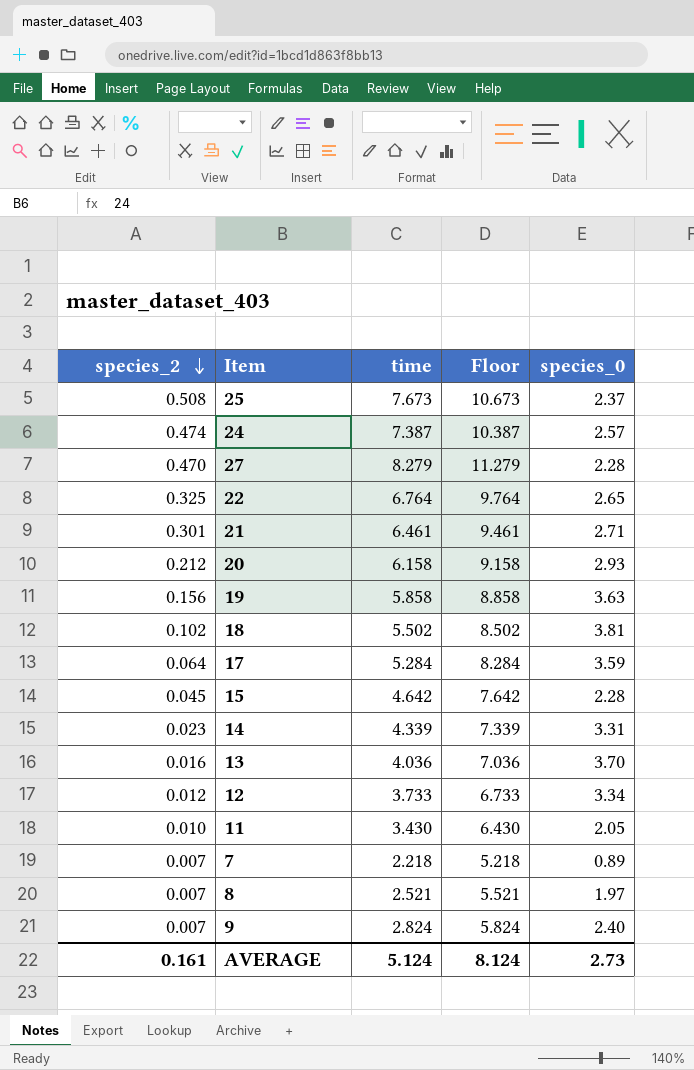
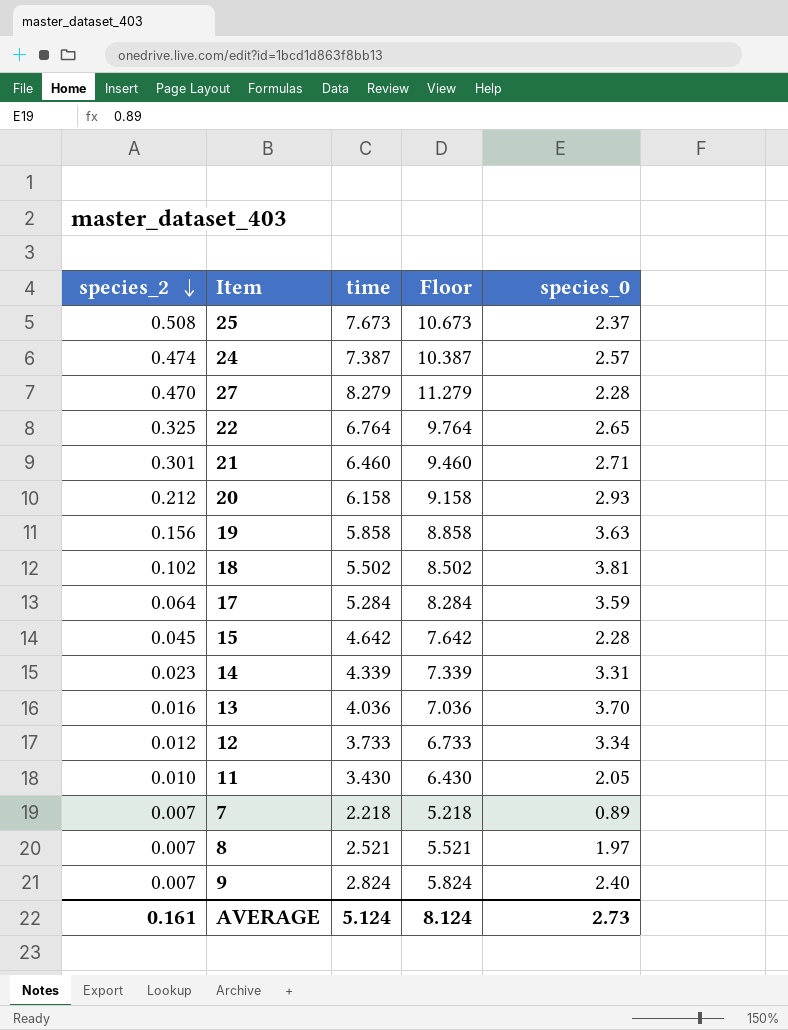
21 | time: 6.461 -> 6.460
21 | Floor: 9.461 -> 9.460

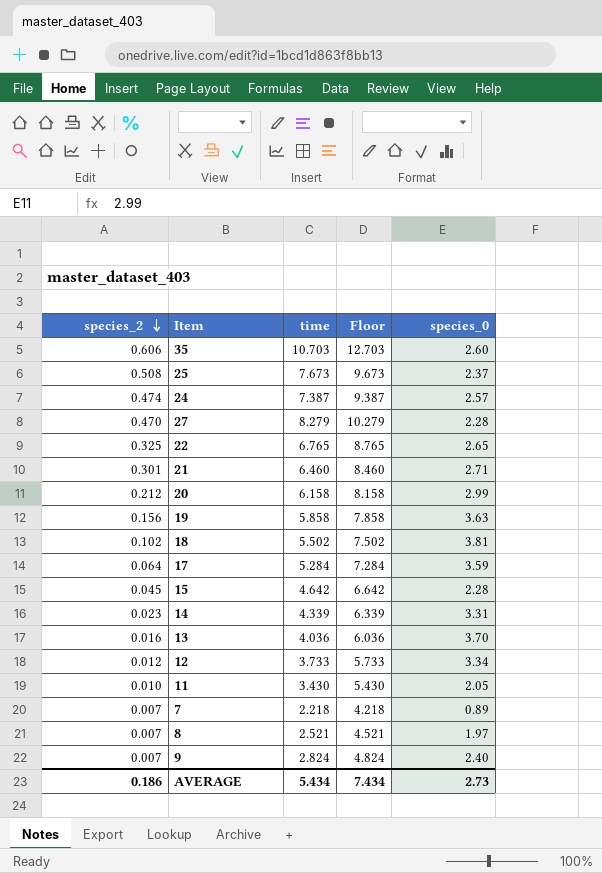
column Floor | formula: [time] + 3 -> [time] + 2
row 35: none -> 0.606 | 10.703 | 12.703 | 2.60
22 | time: 6.764 -> 6.765
20 | species_0: 2.93 -> 2.99
AVERAGE | species_2: 0.161 -> 0.186
AVERAGE | time: 5.124 -> 5.434
AVERAGE | Floor: 8.124 -> 7.434

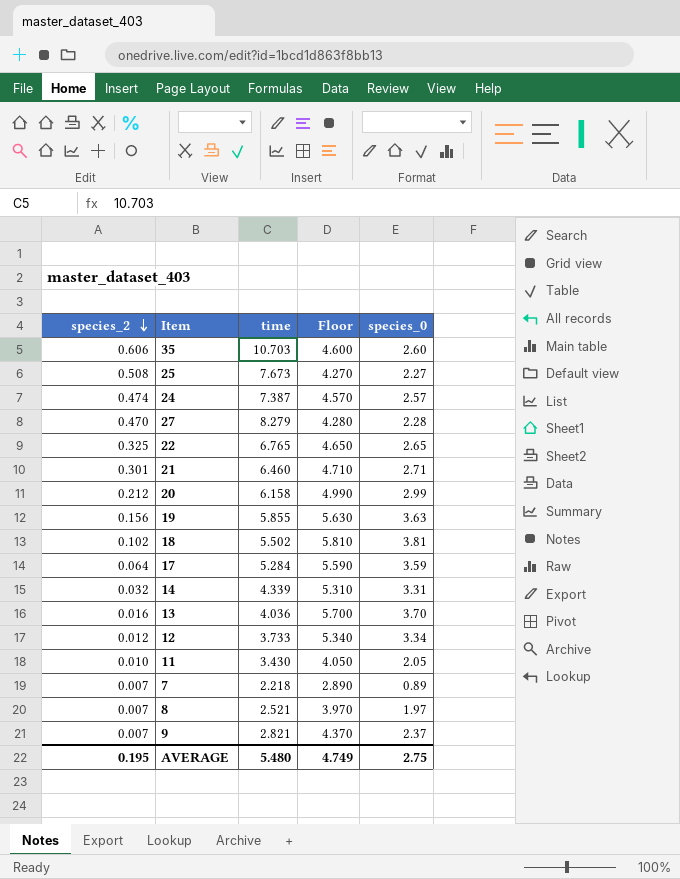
column Floor | formula: [time] + 2 -> [species_0] + 2
row 15: 0.045 | 4.642 | 6.642 | 2.28 -> none
25 | species_0: 2.37 -> 2.27
19 | time: 5.858 -> 5.855
14 | species_2: 0.023 -> 0.032
9 | time: 2.824 -> 2.821
9 | species_0: 2.40 -> 2.37
AVERAGE | species_2: 0.186 -> 0.195
AVERAGE | time: 5.434 -> 5.480
AVERAGE | Floor: 7.434 -> 4.749
AVERAGE | species_0: 2.73 -> 2.75

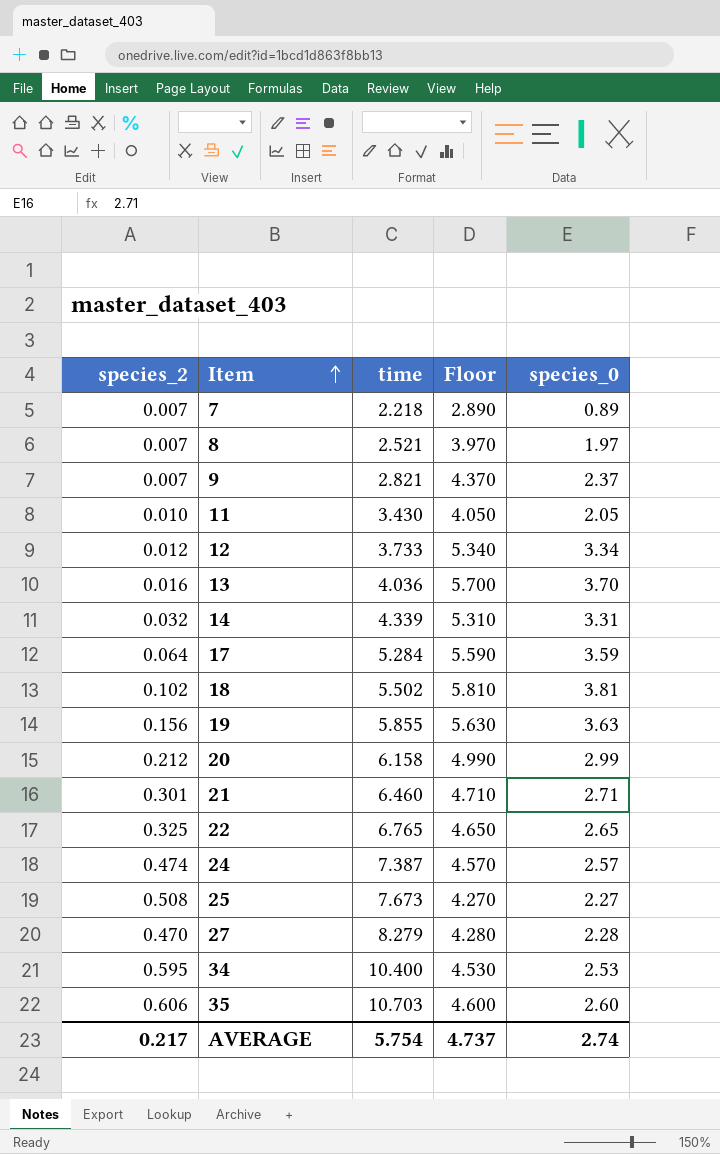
row order: species_2 descending -> Item ascending
row 34: none -> 0.595 | 10.400 | 4.530 | 2.53
AVERAGE | species_2: 0.195 -> 0.217
AVERAGE | time: 5.480 -> 5.754
AVERAGE | Floor: 4.749 -> 4.737
AVERAGE | species_0: 2.75 -> 2.74

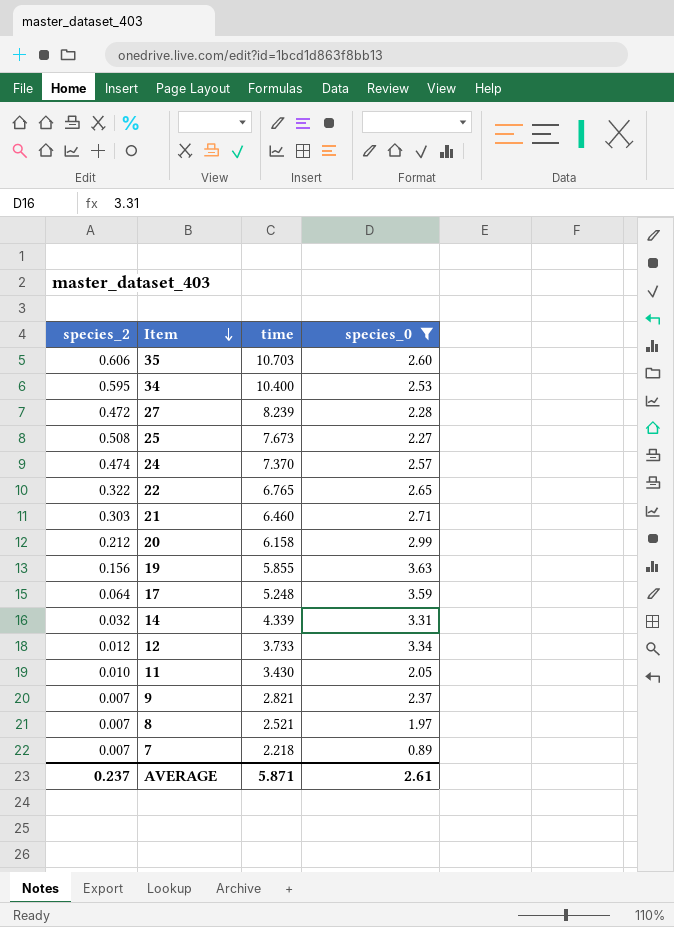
filter: none -> species_0 <= 3.63
row order: Item ascending -> Item descending
column Floor | formula: [species_0] + 2 -> none
27 | species_2: 0.470 -> 0.472
27 | time: 8.279 -> 8.239
24 | time: 7.387 -> 7.370
22 | species_2: 0.325 -> 0.322
21 | species_2: 0.301 -> 0.303
17 | time: 5.284 -> 5.248
AVERAGE | species_2: 0.217 -> 0.237
AVERAGE | time: 5.754 -> 5.871
AVERAGE | species_0: 2.74 -> 2.61

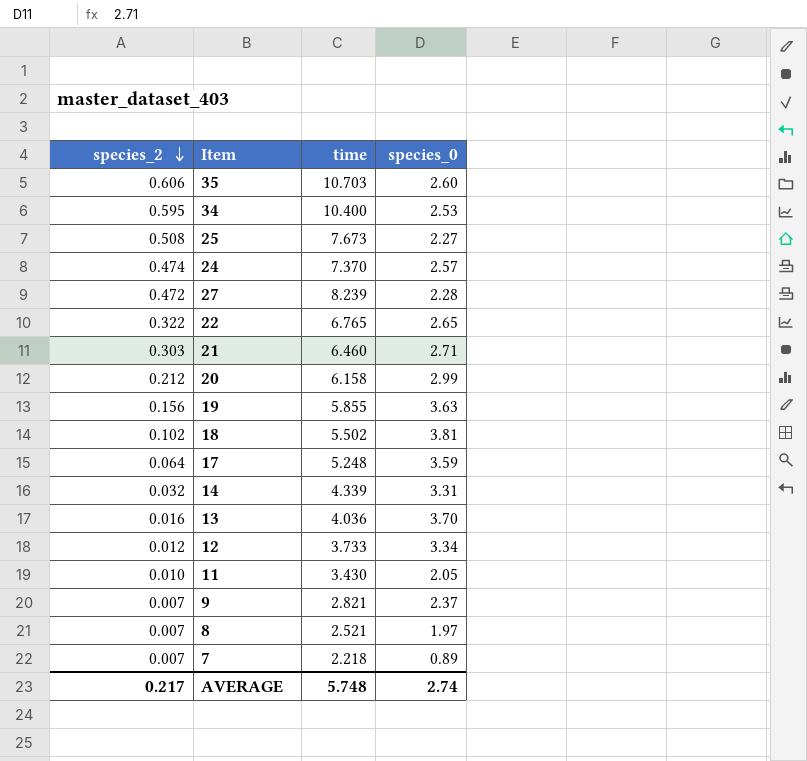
filter: species_0 <= 3.63 -> none
row order: Item descending -> species_2 descending
AVERAGE | species_2: 0.237 -> 0.217
AVERAGE | time: 5.871 -> 5.748
AVERAGE | species_0: 2.61 -> 2.74

